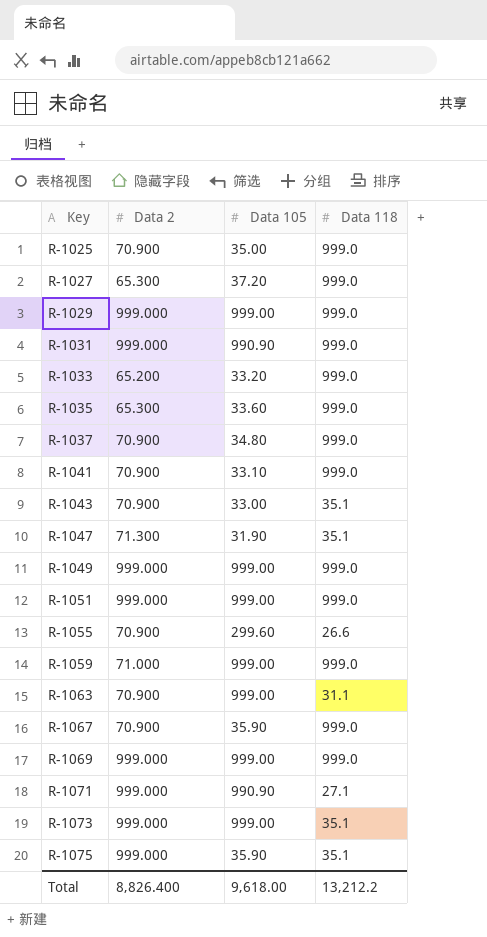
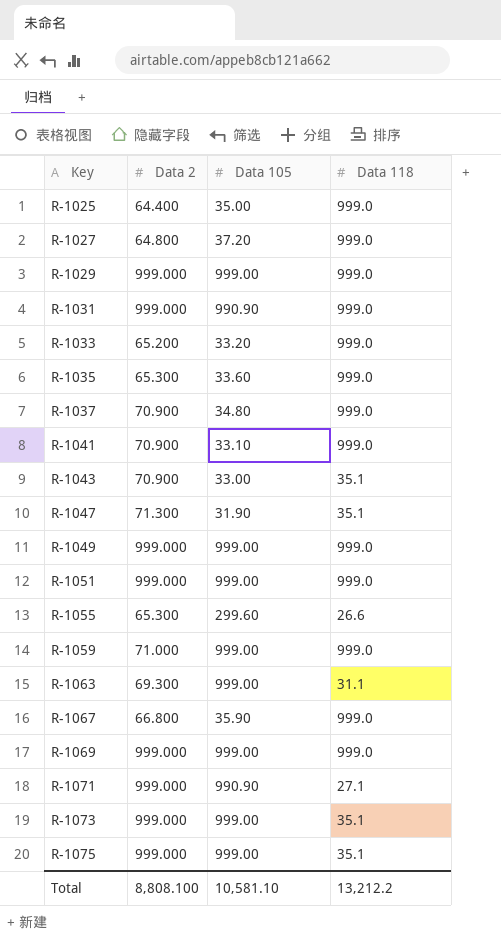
R-1025 | Data 2: 70.900 -> 64.400
R-1027 | Data 2: 65.300 -> 64.800
R-1055 | Data 2: 70.900 -> 65.300
R-1063 | Data 2: 70.900 -> 69.300
R-1067 | Data 2: 70.900 -> 66.800
R-1075 | Data 105: 35.90 -> 999.00
Total | Data 2: 8,826.400 -> 8,808.100
Total | Data 105: 9,618.00 -> 10,581.10

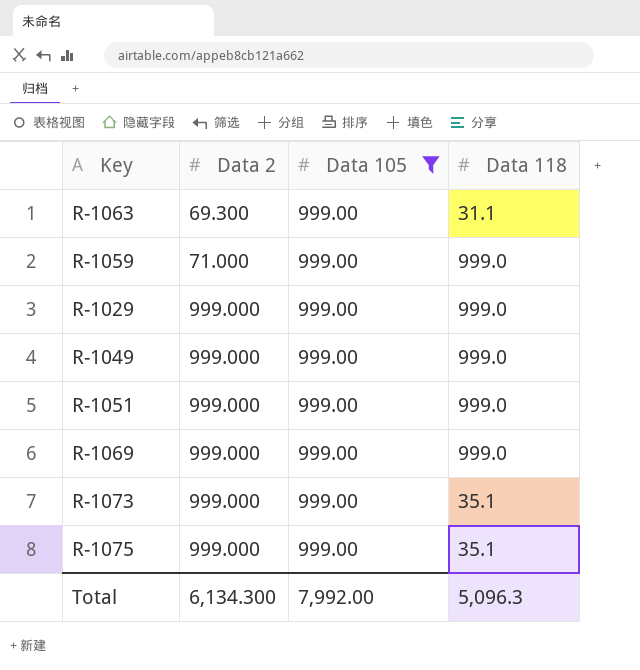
filter: none -> Data 105 = 999.00
row order: Key ascending -> Data 2 ascending
Total | Data 2: 8,808.100 -> 6,134.300
Total | Data 105: 10,581.10 -> 7,992.00
Total | Data 118: 13,212.2 -> 5,096.3

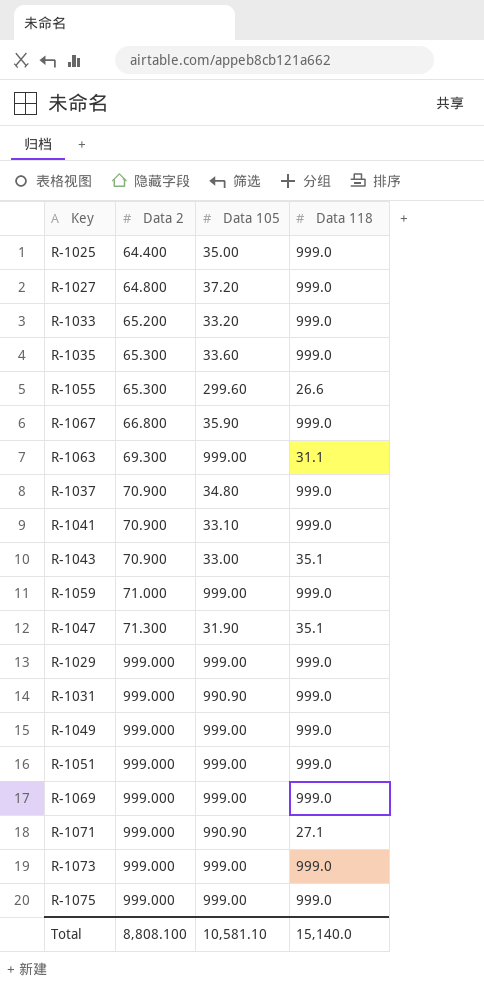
filter: Data 105 = 999.00 -> none
R-1073 | Data 118: 35.1 -> 999.0
R-1075 | Data 118: 35.1 -> 999.0
Total | Data 2: 6,134.300 -> 8,808.100
Total | Data 105: 7,992.00 -> 10,581.10
Total | Data 118: 5,096.3 -> 15,140.0

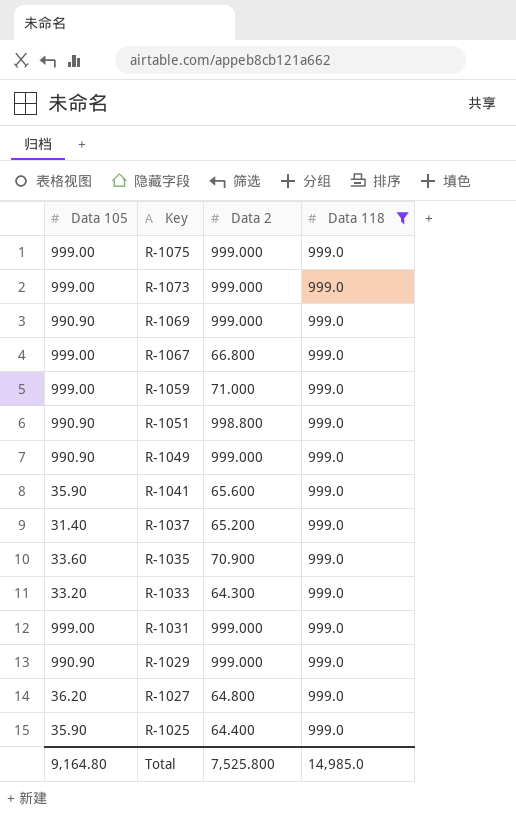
filter: none -> Data 118 = 999.0
row order: Data 2 ascending -> Key descending
column Data 105 | position: 3 -> 1
R-1069 | Data 105: 999.00 -> 990.90
R-1067 | Data 105: 35.90 -> 999.00
R-1051 | Data 105: 999.00 -> 990.90
R-1051 | Data 2: 999.000 -> 998.800
R-1049 | Data 105: 999.00 -> 990.90
R-1041 | Data 105: 33.10 -> 35.90
R-1041 | Data 2: 70.900 -> 65.600
R-1037 | Data 105: 34.80 -> 31.40
R-1037 | Data 2: 70.900 -> 65.200
R-1035 | Data 2: 65.300 -> 70.900
R-1033 | Data 2: 65.200 -> 64.300
R-1031 | Data 105: 990.90 -> 999.00
R-1029 | Data 105: 999.00 -> 990.90
R-1027 | Data 105: 37.20 -> 36.20
R-1025 | Data 105: 35.00 -> 35.90
Total | Data 105: 10,581.10 -> 9,164.80
Total | Data 2: 8,808.100 -> 7,525.800
Total | Data 118: 15,140.0 -> 14,985.0

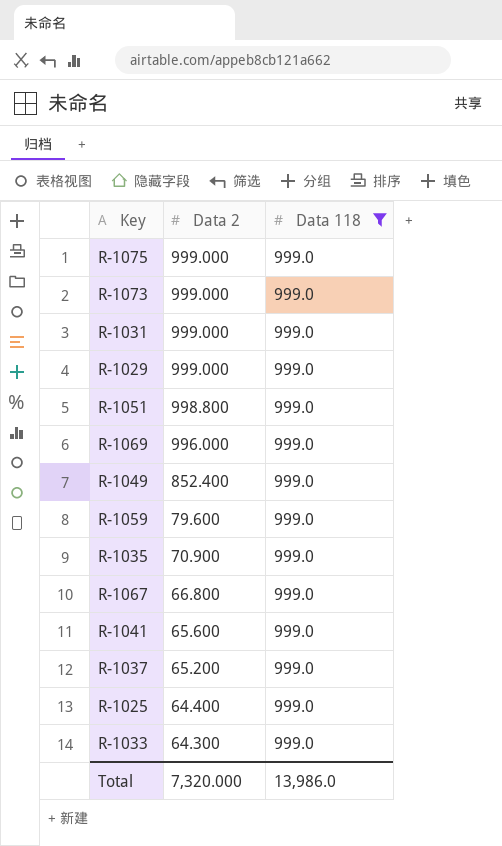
row order: Key descending -> Data 2 descending
column Data 105 | position: 1 -> none
row R-1027: 36.20 | 64.800 | 999.0 -> none
R-1069 | Data 2: 999.000 -> 996.000
R-1049 | Data 2: 999.000 -> 852.400
R-1059 | Data 2: 71.000 -> 79.600
Total | Data 2: 7,525.800 -> 7,320.000
Total | Data 118: 14,985.0 -> 13,986.0

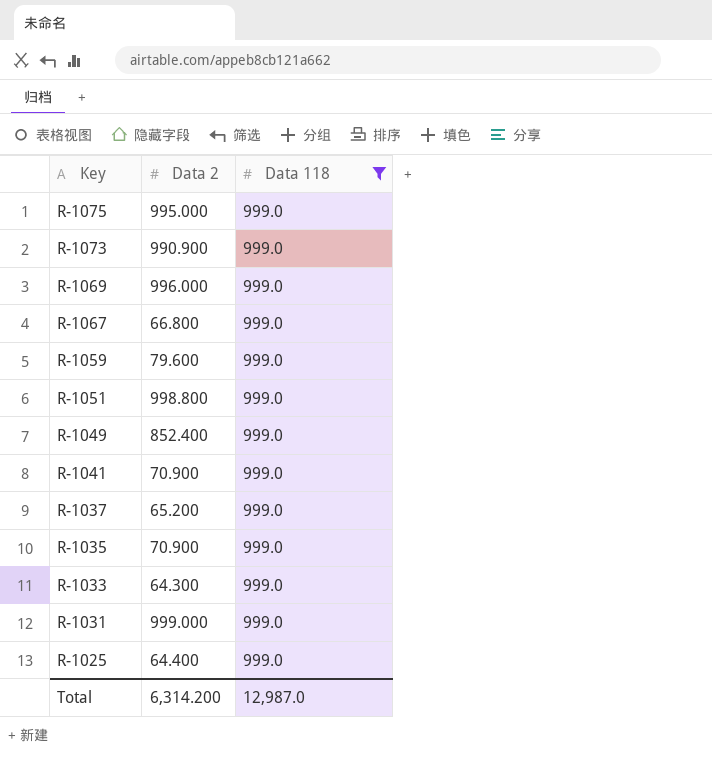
row order: Data 2 descending -> Key descending
row R-1029: 999.000 | 999.0 -> none
R-1075 | Data 2: 999.000 -> 995.000
R-1073 | Data 2: 999.000 -> 990.900
R-1041 | Data 2: 65.600 -> 70.900
Total | Data 2: 7,320.000 -> 6,314.200
Total | Data 118: 13,986.0 -> 12,987.0

